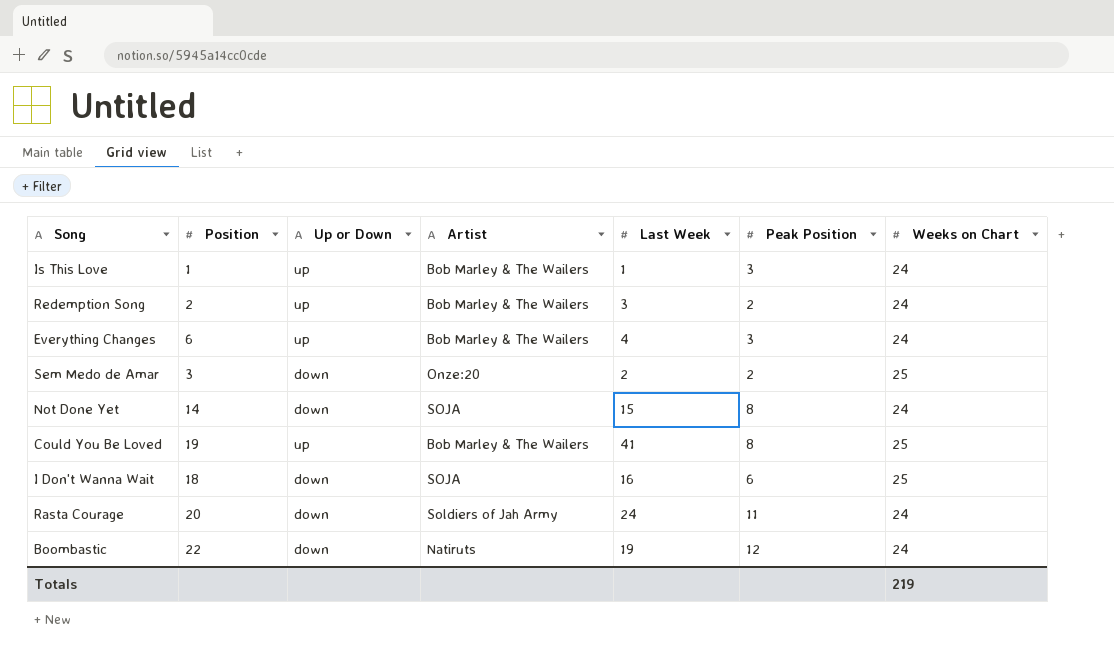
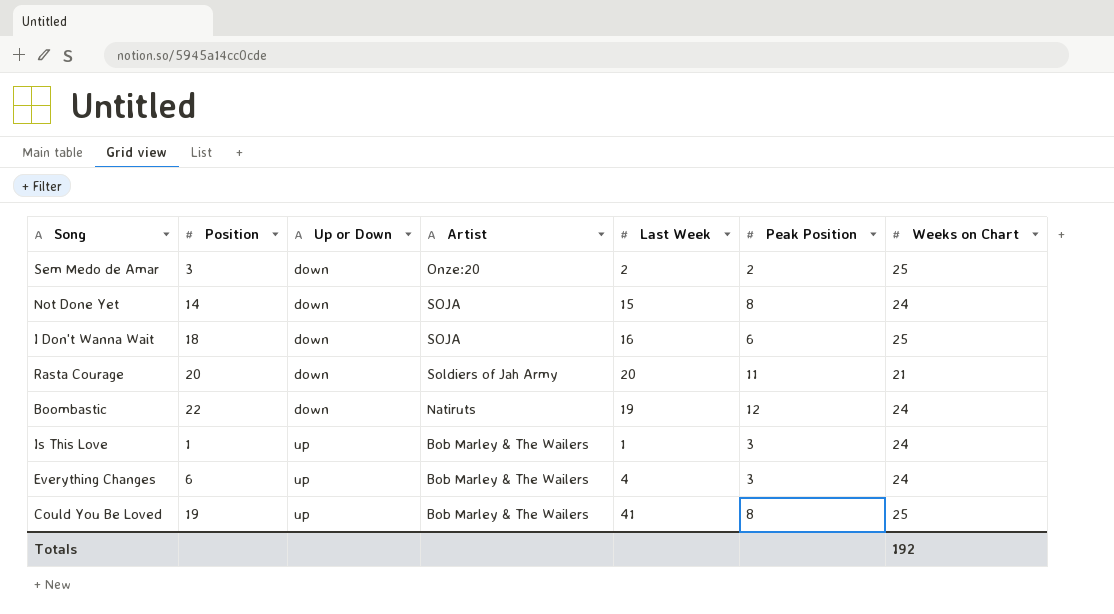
row order: none -> Up or Down ascending
row Redemption Song: 2 | up | Bob Marley & The Wailers | 3 | 2 | 24 -> none
Rasta Courage | Last Week: 24 -> 20
Rasta Courage | Weeks on Chart: 24 -> 21
Totals | Weeks on Chart: 219 -> 192

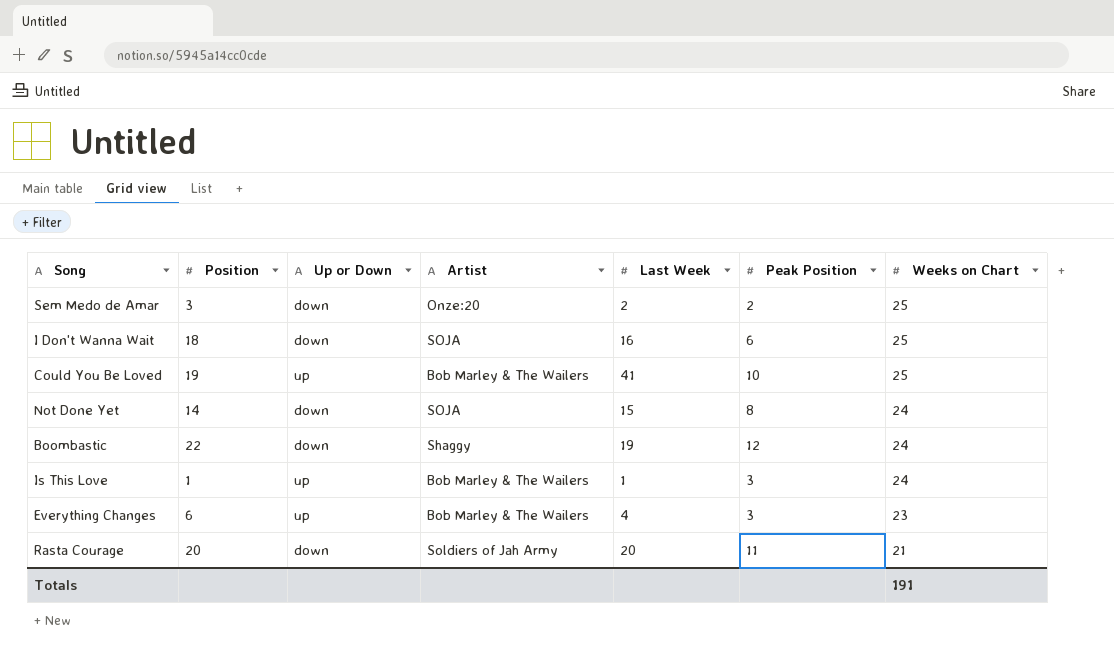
row order: Up or Down ascending -> Weeks on Chart descending
Could You Be Loved | Peak Position: 8 -> 10
Boombastic | Artist: Natiruts -> Shaggy
Everything Changes | Weeks on Chart: 24 -> 23
Totals | Weeks on Chart: 192 -> 191

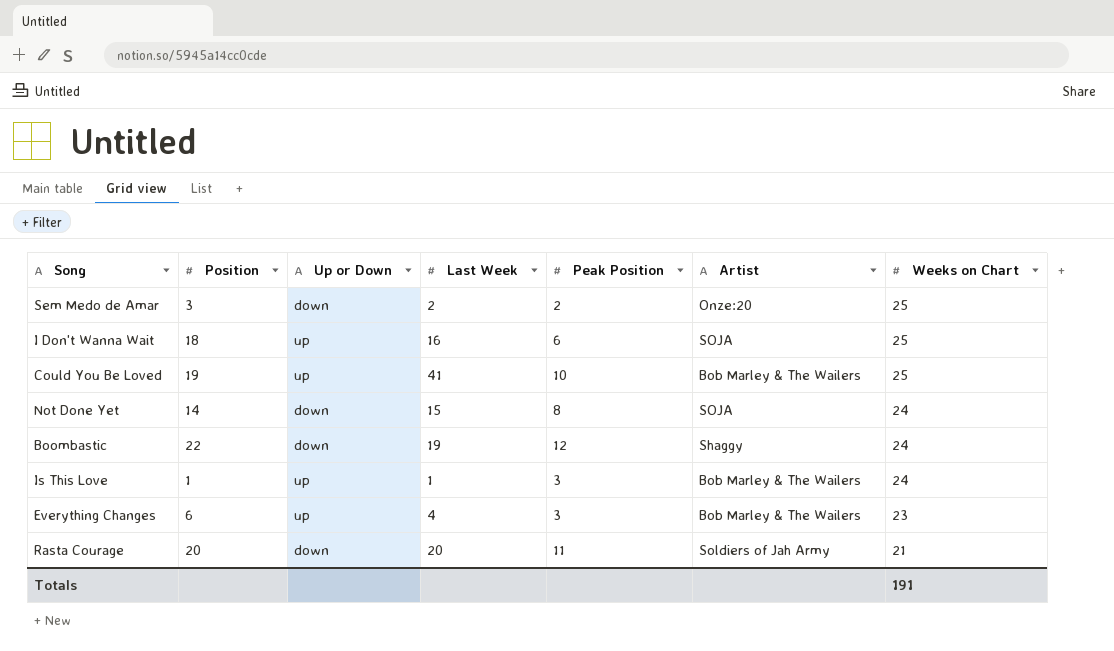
column Artist | position: 4 -> 6
I Don't Wanna Wait | Up or Down: down -> up

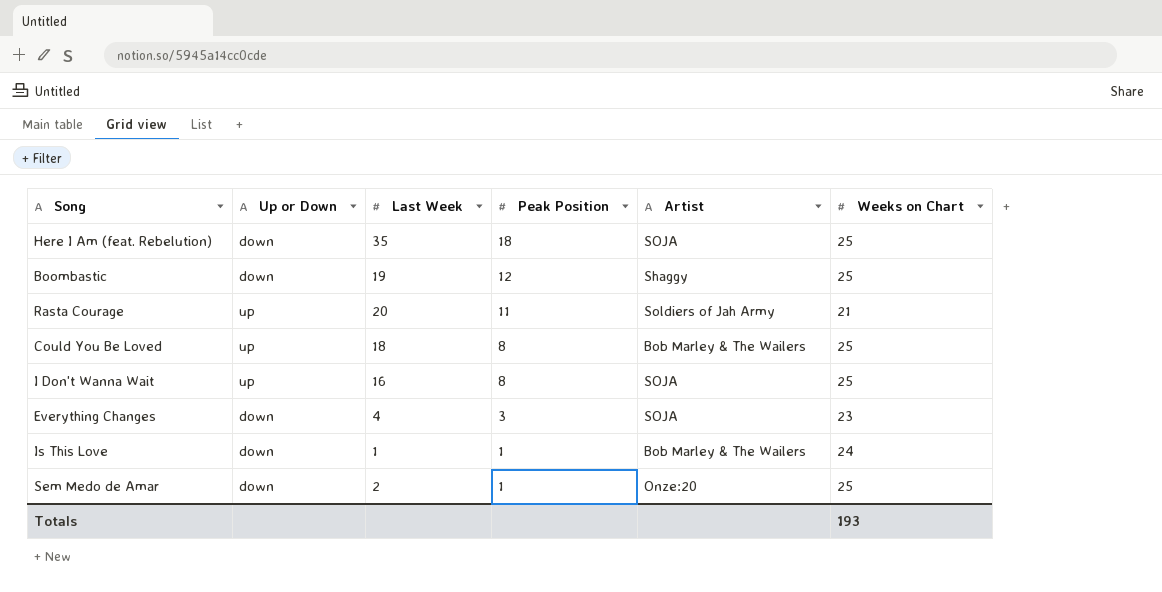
row order: Weeks on Chart descending -> Peak Position descending
column Position | position: 2 -> none
row Not Done Yet: 14 | down | 15 | 8 | SOJA | 24 -> none
row Here I Am (feat. Rebelution): none -> down | 35 | 18 | SOJA | 25
Boombastic | Weeks on Chart: 24 -> 25
Rasta Courage | Up or Down: down -> up
Could You Be Loved | Last Week: 41 -> 18
Could You Be Loved | Peak Position: 10 -> 8
I Don't Wanna Wait | Peak Position: 6 -> 8
Everything Changes | Up or Down: up -> down
Everything Changes | Artist: Bob Marley & The Wailers -> SOJA
Is This Love | Up or Down: up -> down
Is This Love | Peak Position: 3 -> 1
Sem Medo de Amar | Peak Position: 2 -> 1
Totals | Weeks on Chart: 191 -> 193

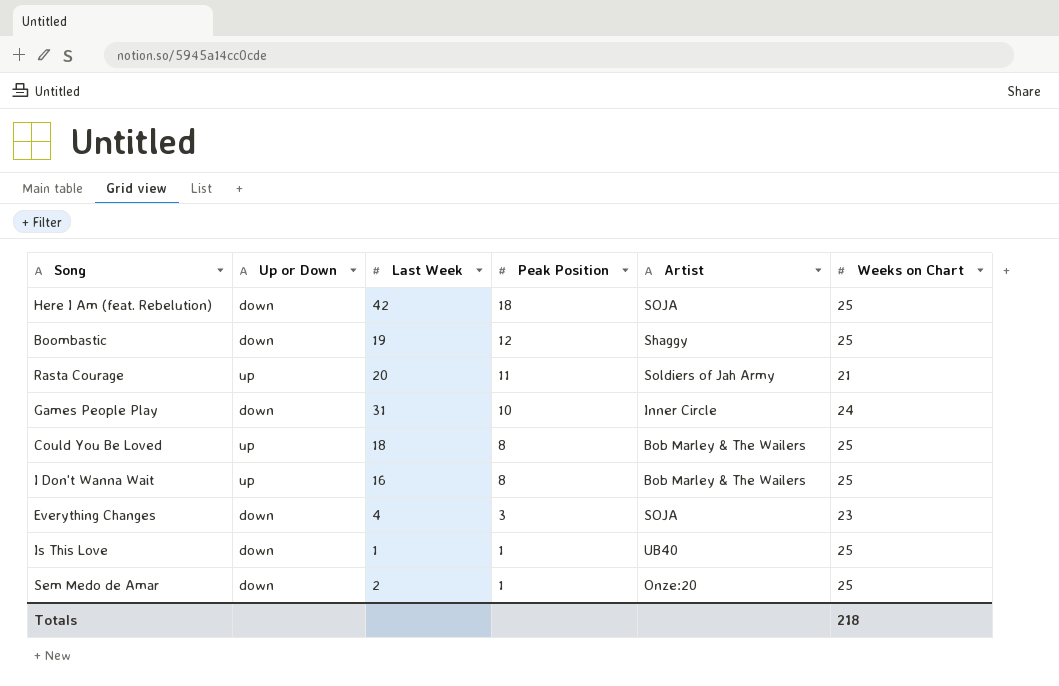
Here I Am (feat. Rebelution) | Last Week: 35 -> 42
row Games People Play: none -> down | 31 | 10 | Inner Circle | 24
I Don't Wanna Wait | Artist: SOJA -> Bob Marley & The Wailers
Is This Love | Artist: Bob Marley & The Wailers -> UB40
Is This Love | Weeks on Chart: 24 -> 25
Totals | Weeks on Chart: 193 -> 218

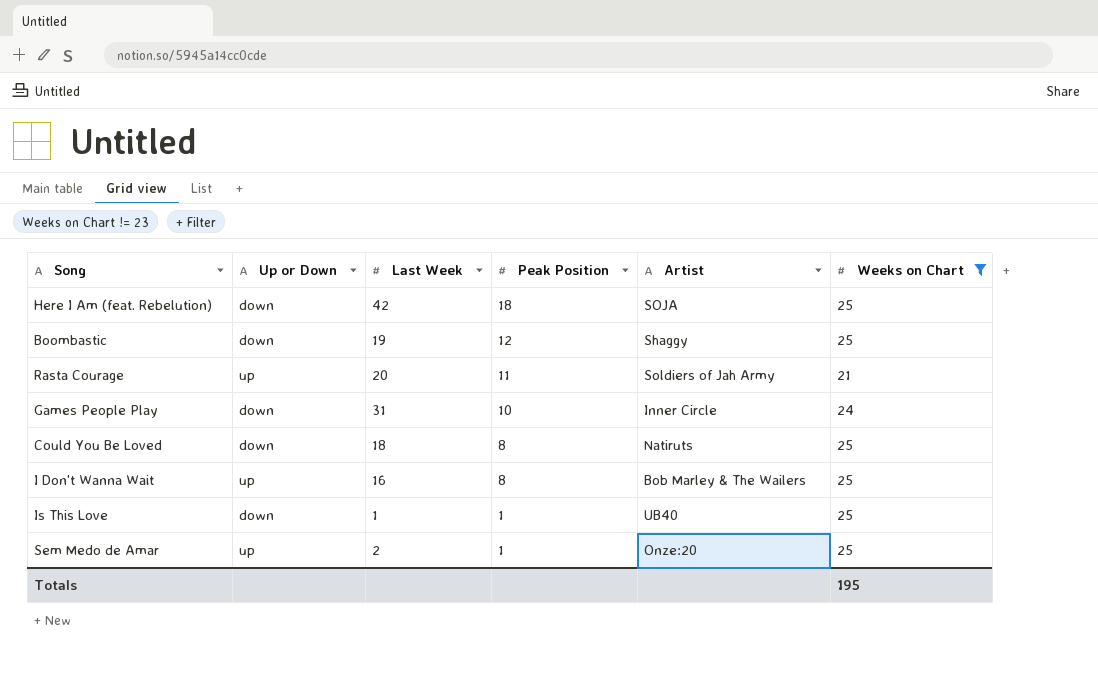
filter: none -> Weeks on Chart != 23
Could You Be Loved | Up or Down: up -> down
Could You Be Loved | Artist: Bob Marley & The Wailers -> Natiruts
Sem Medo de Amar | Up or Down: down -> up
Totals | Weeks on Chart: 218 -> 195

